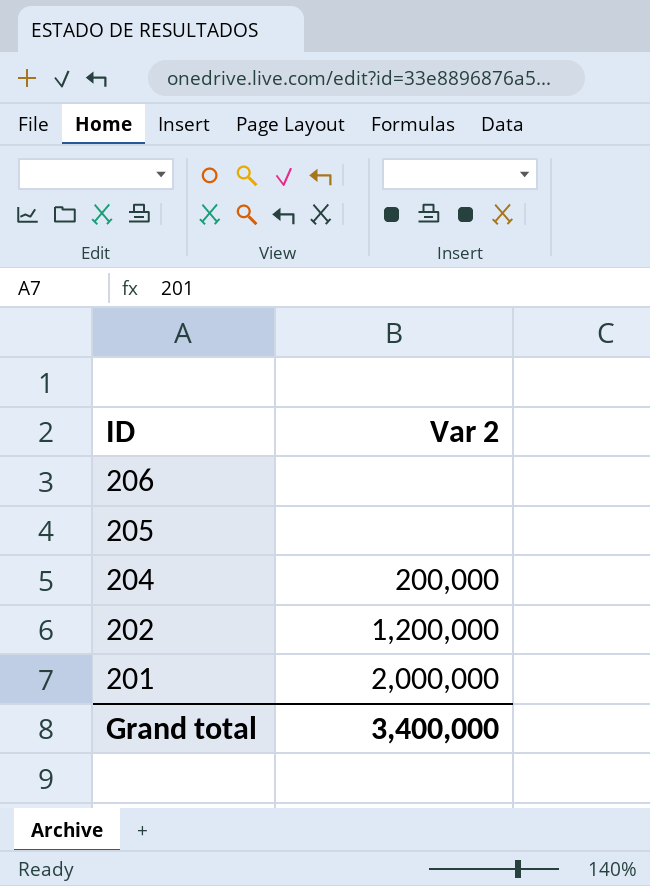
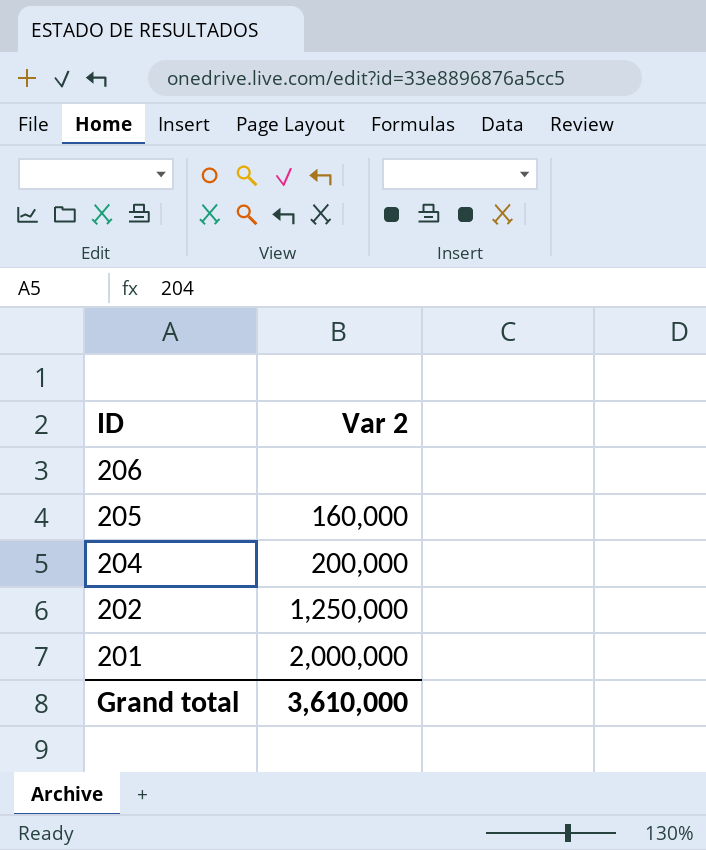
205 | Var 2: none -> 160,000
202 | Var 2: 1,200,000 -> 1,250,000
Grand total | Var 2: 3,400,000 -> 3,610,000

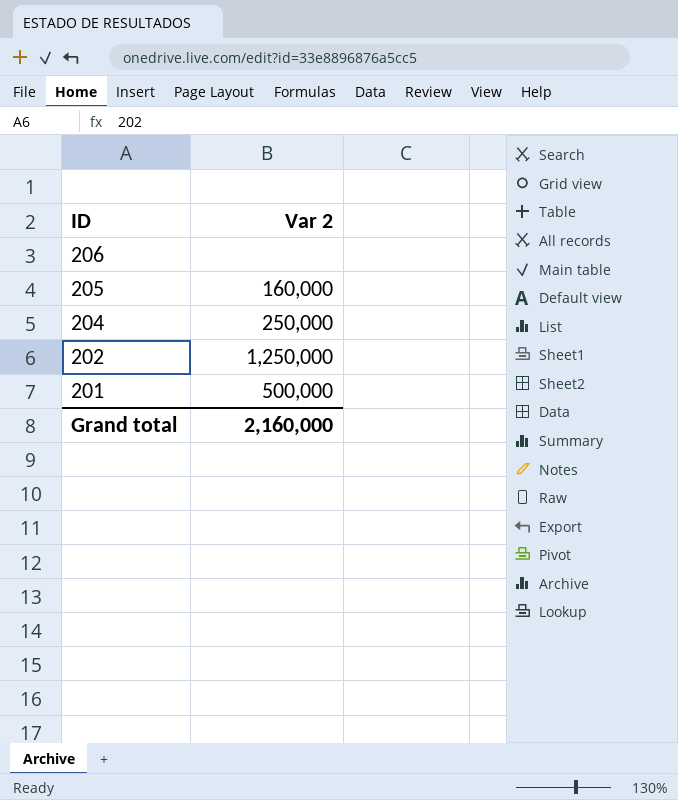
204 | Var 2: 200,000 -> 250,000
201 | Var 2: 2,000,000 -> 500,000
Grand total | Var 2: 3,610,000 -> 2,160,000

